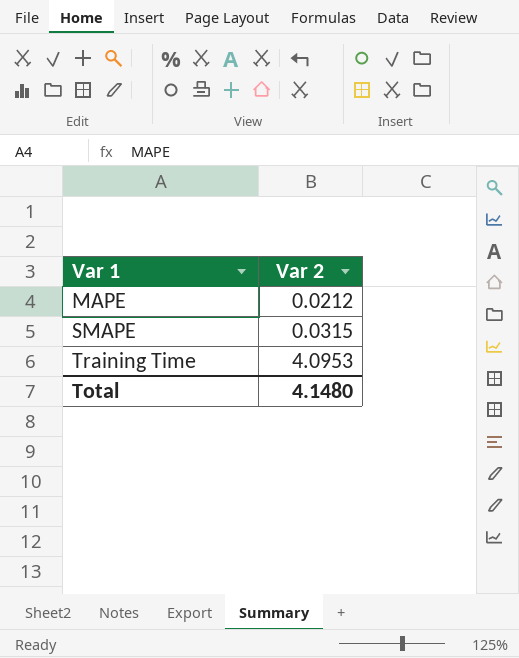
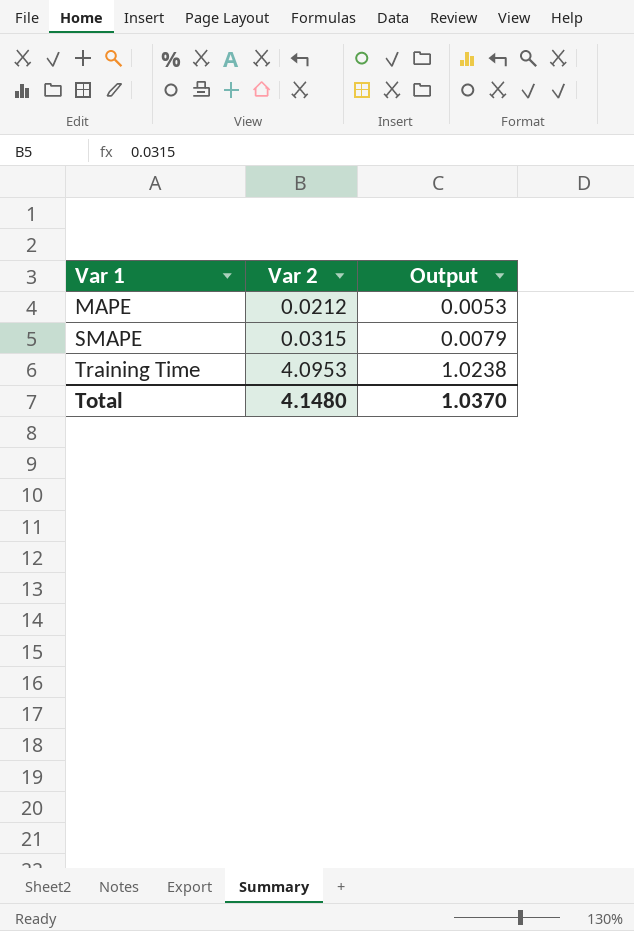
column Output | formula: none -> [Var 2] * 0.25

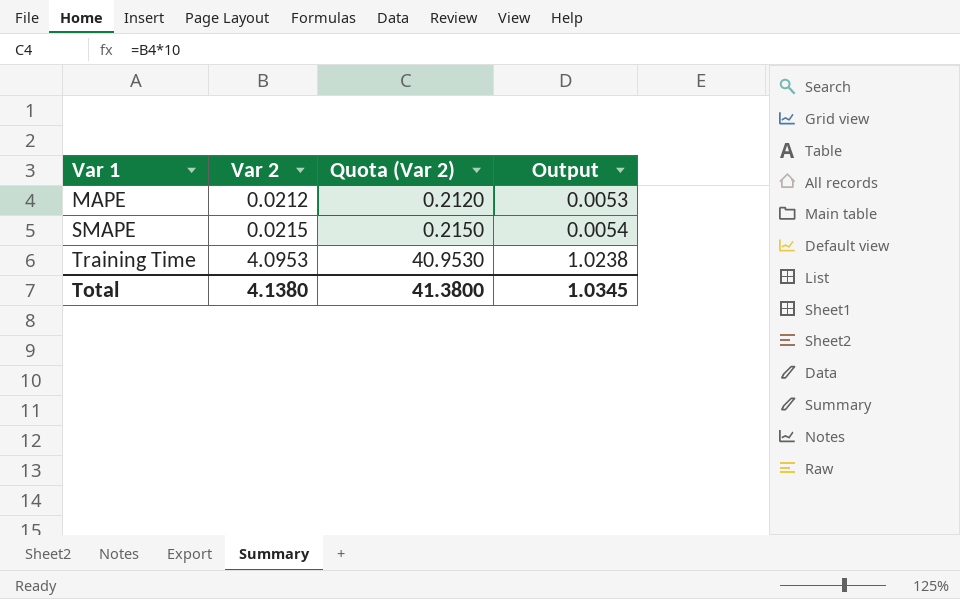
column Quota (Var 2) | formula: none -> [Var 2] * 10
SMAPE | Var 2: 0.0315 -> 0.0215
SMAPE | Output: 0.0079 -> 0.0054
Total | Var 2: 4.1480 -> 4.1380
Total | Output: 1.0370 -> 1.0345

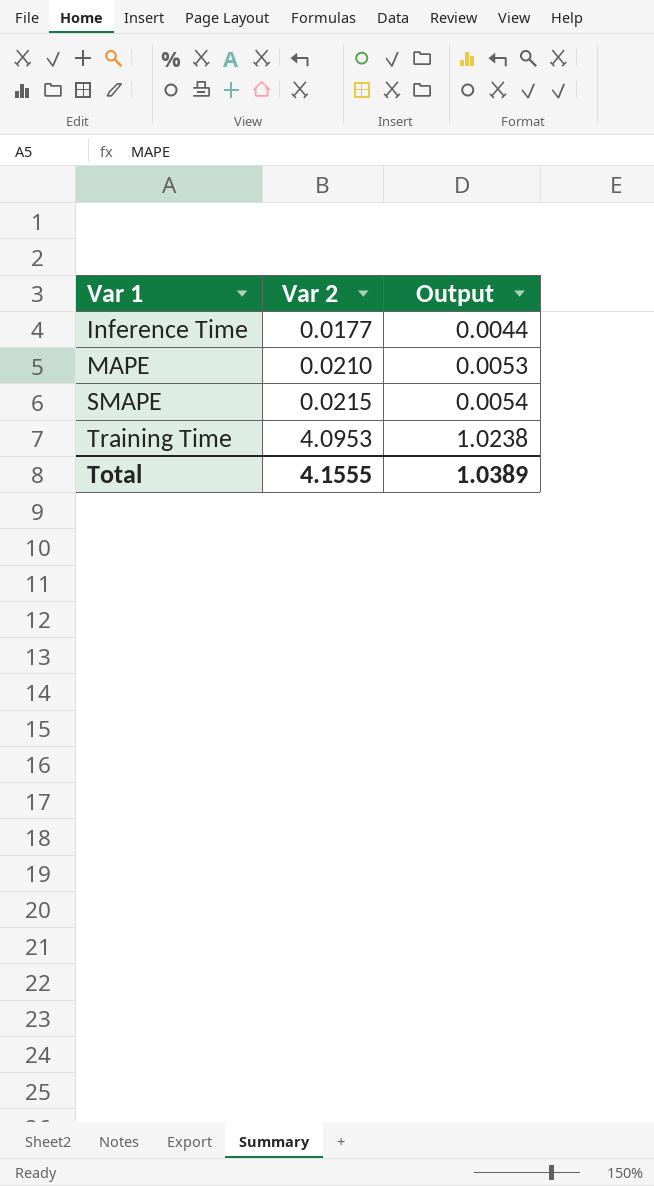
column Quota (Var 2) | formula: [Var 2] * 10 -> none
row Inference Time: none -> 0.0177 | 0.0044
MAPE | Var 2: 0.0212 -> 0.0210
Total | Var 2: 4.1380 -> 4.1555
Total | Output: 1.0345 -> 1.0389

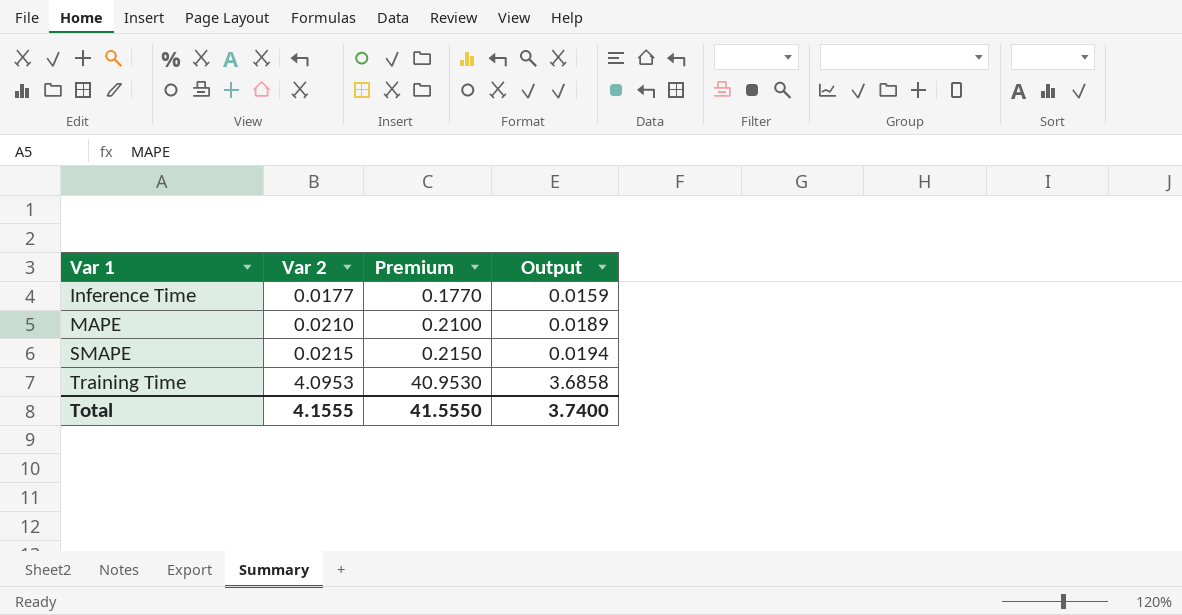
column Premium | formula: none -> [Var 2] * 10
column Output | formula: [Var 2] * 0.25 -> [Var 2] * 0.9
Total | Output: 1.0389 -> 3.7400

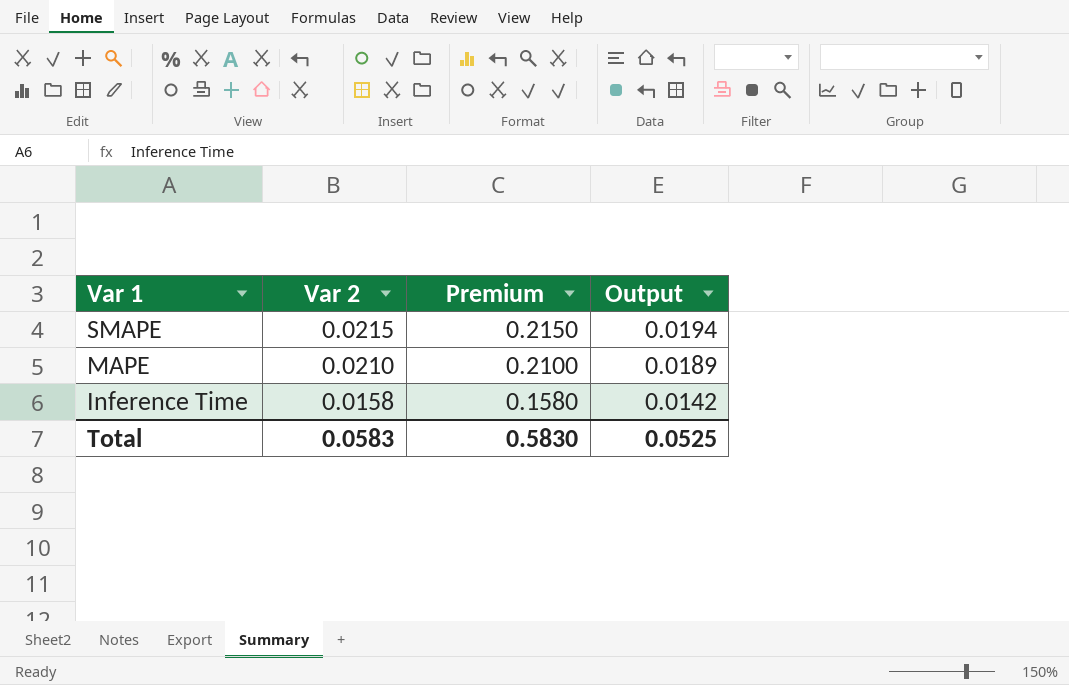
row order: Var 1 ascending -> Var 1 descending
row Training Time: 4.0953 | 40.9530 | 3.6858 -> none
Inference Time | Var 2: 0.0177 -> 0.0158
Inference Time | Premium: 0.1770 -> 0.1580
Inference Time | Output: 0.0159 -> 0.0142
Total | Var 2: 4.1555 -> 0.0583
Total | Premium: 41.5550 -> 0.5830
Total | Output: 3.7400 -> 0.0525

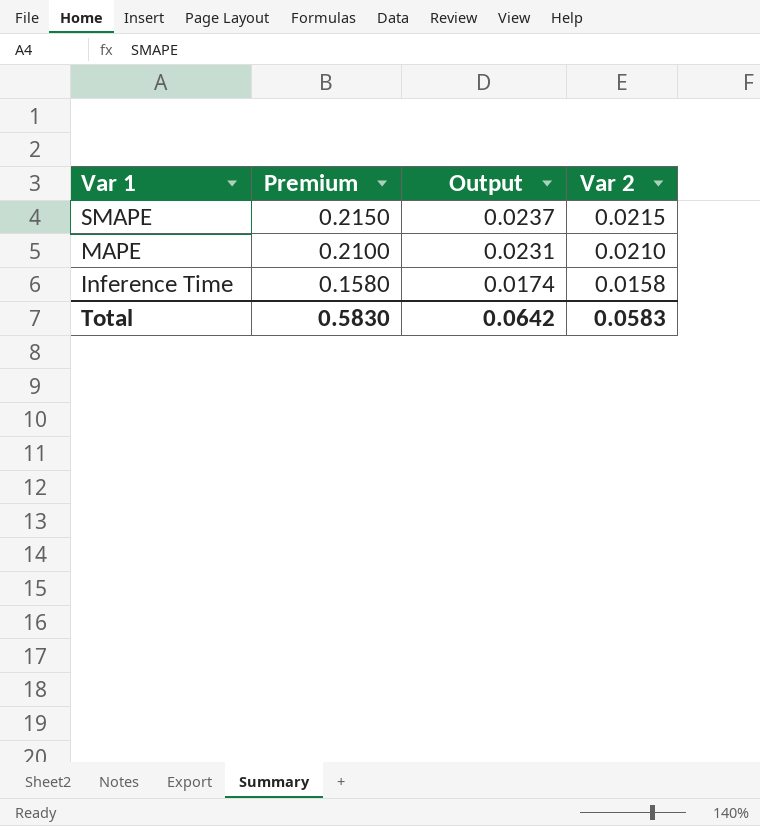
column Output | formula: [Var 2] * 0.9 -> [Var 2] * 1.1
column Var 2 | position: 2 -> 4
Total | Output: 0.0525 -> 0.0642

